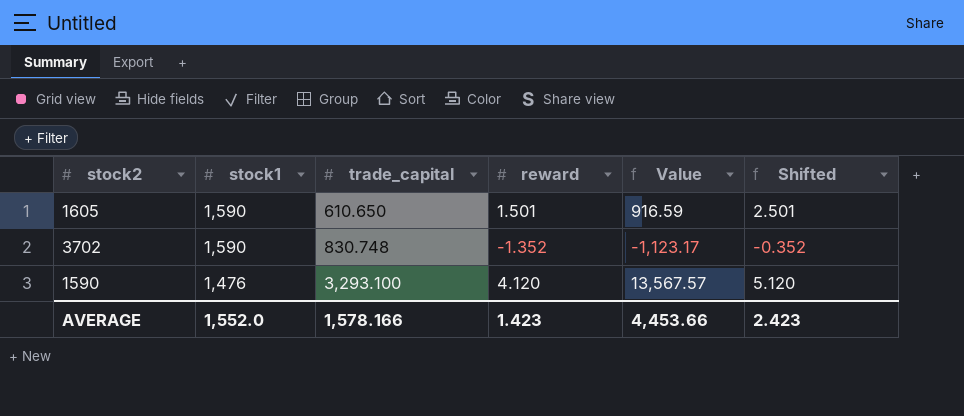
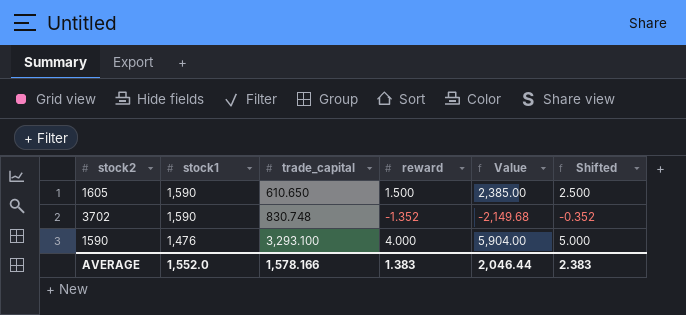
column Value | formula: [trade_capital] * [reward] -> [stock1] * [reward]
1605 | reward: 1.501 -> 1.500
1605 | Shifted: 2.501 -> 2.500
1590 | reward: 4.120 -> 4.000
1590 | Shifted: 5.120 -> 5.000
AVERAGE | reward: 1.423 -> 1.383
AVERAGE | Value: 4,453.66 -> 2,046.44
AVERAGE | Shifted: 2.423 -> 2.383

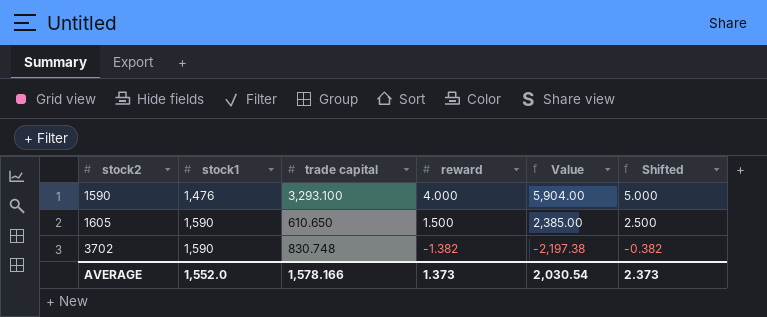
row order: stock1 descending -> stock2 ascending
column name: trade_capital -> trade capital
3702 | reward: -1.352 -> -1.382
3702 | Value: -2,149.68 -> -2,197.38
3702 | Shifted: -0.352 -> -0.382
AVERAGE | reward: 1.383 -> 1.373
AVERAGE | Value: 2,046.44 -> 2,030.54
AVERAGE | Shifted: 2.383 -> 2.373

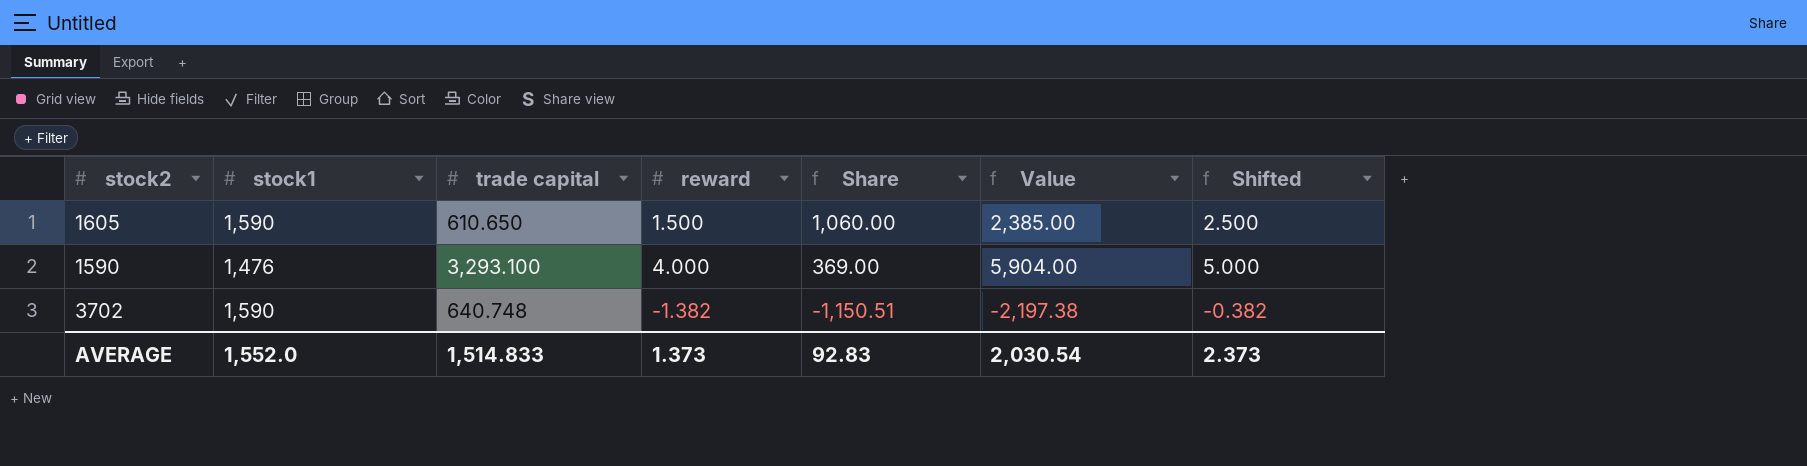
row order: stock2 ascending -> Share descending
column Share | formula: none -> [stock1] / [reward]
3702 | trade capital: 830.748 -> 640.748
AVERAGE | trade capital: 1,578.166 -> 1,514.833

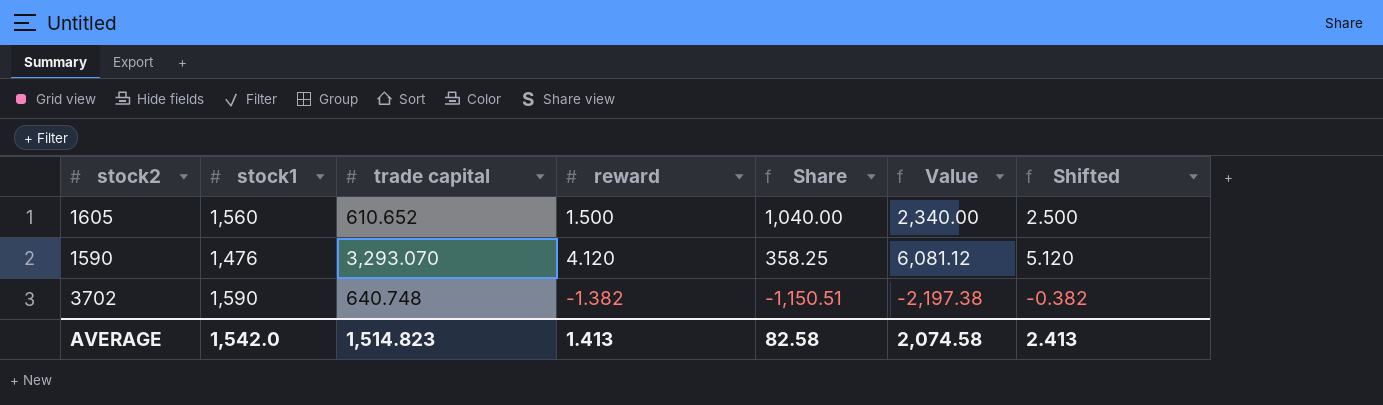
1605 | stock1: 1,590 -> 1,560
1605 | trade capital: 610.650 -> 610.652
1605 | Share: 1,060.00 -> 1,040.00
1605 | Value: 2,385.00 -> 2,340.00
1590 | trade capital: 3,293.100 -> 3,293.070
1590 | reward: 4.000 -> 4.120
1590 | Share: 369.00 -> 358.25
1590 | Value: 5,904.00 -> 6,081.12
1590 | Shifted: 5.000 -> 5.120
AVERAGE | stock1: 1,552.0 -> 1,542.0
AVERAGE | trade capital: 1,514.833 -> 1,514.823
AVERAGE | reward: 1.373 -> 1.413
AVERAGE | Share: 92.83 -> 82.58
AVERAGE | Value: 2,030.54 -> 2,074.58
AVERAGE | Shifted: 2.373 -> 2.413

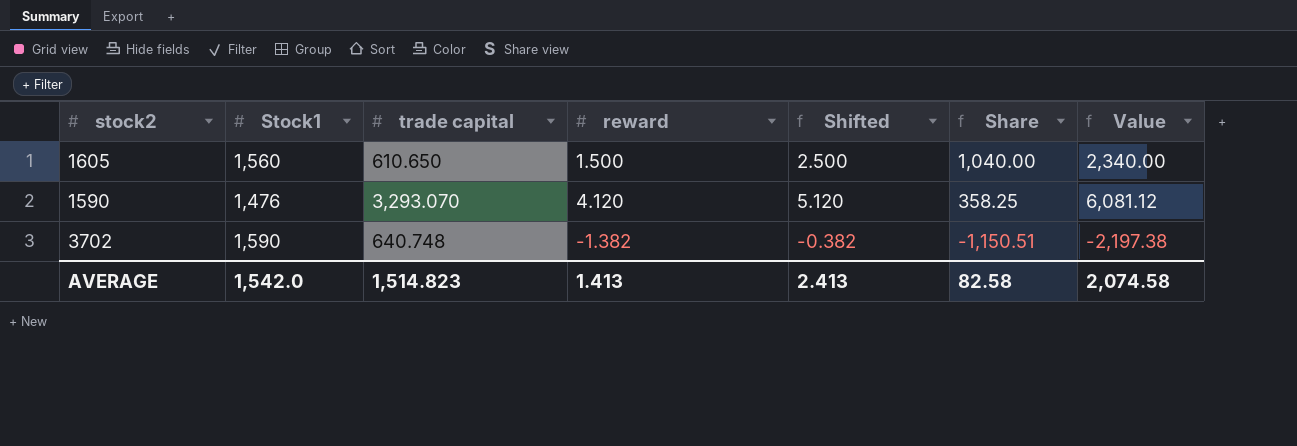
column name: stock1 -> Stock1
column Shifted | position: 7 -> 5
1605 | trade capital: 610.652 -> 610.650

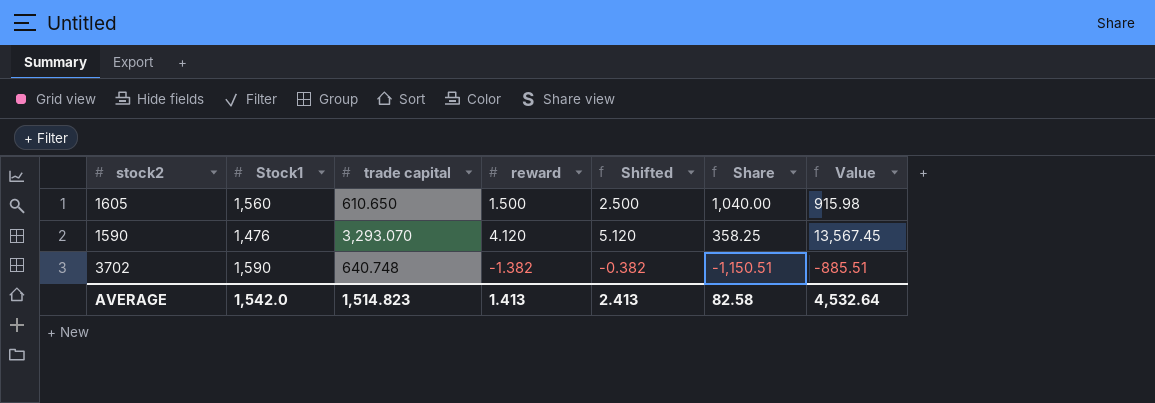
column Value | formula: [Stock1] * [reward] -> [trade capital] * [reward]
AVERAGE | Value: 2,074.58 -> 4,532.64

